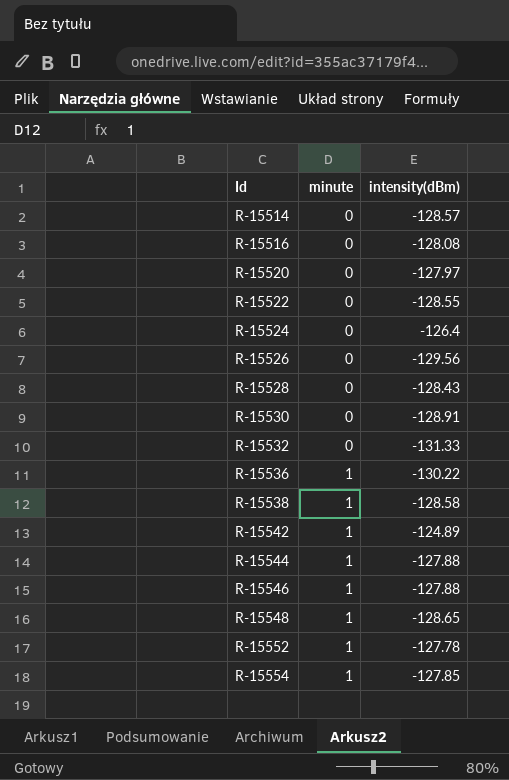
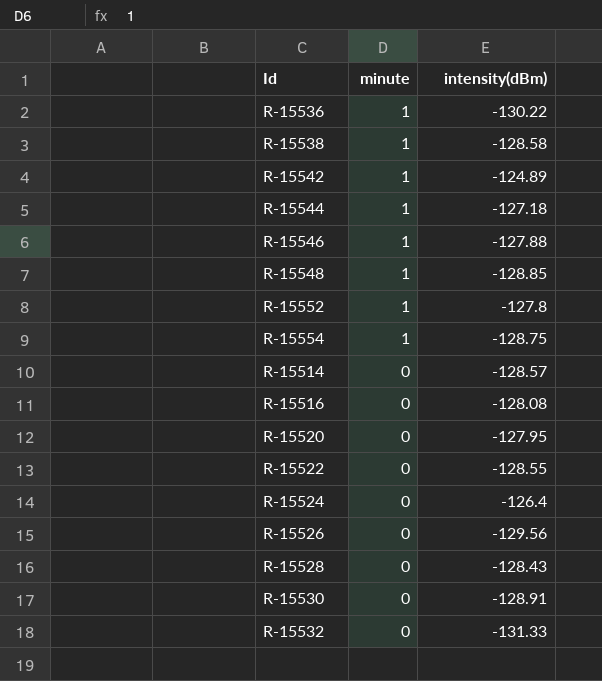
row order: Id ascending -> minute descending
R-15544 | intensity(dBm): -127.88 -> -127.18
R-15548 | intensity(dBm): -128.65 -> -128.85
R-15552 | intensity(dBm): -127.78 -> -127.8
R-15554 | intensity(dBm): -127.85 -> -128.75
R-15520 | intensity(dBm): -127.97 -> -127.95

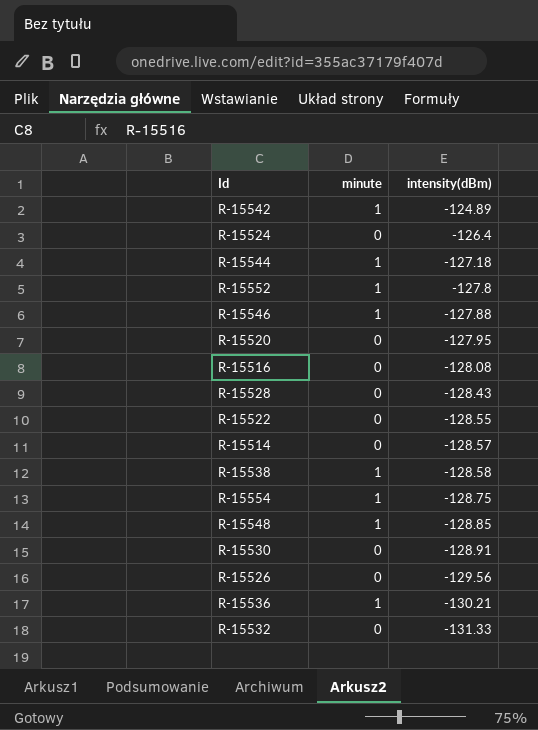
row order: minute descending -> intensity(dBm) descending
R-15536 | intensity(dBm): -130.22 -> -130.21

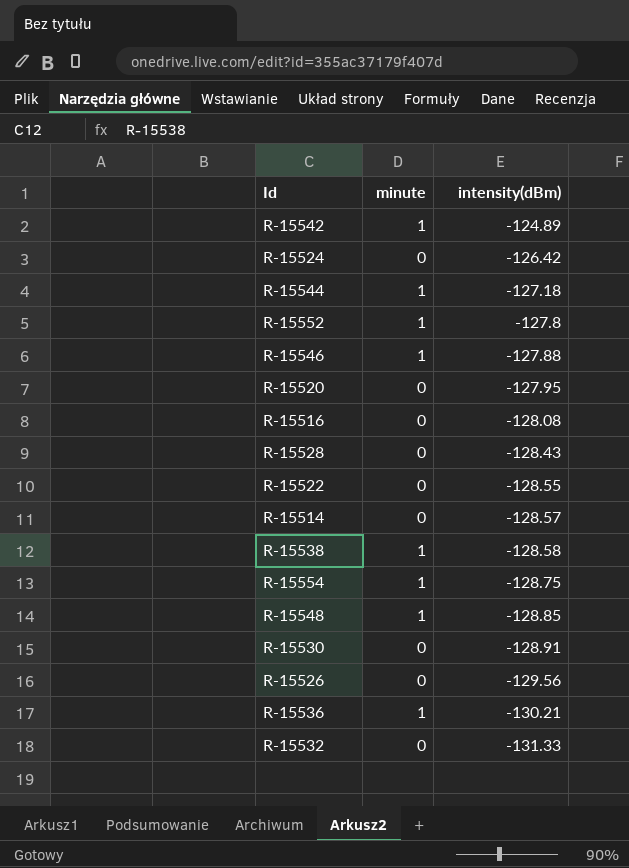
R-15524 | intensity(dBm): -126.4 -> -126.42

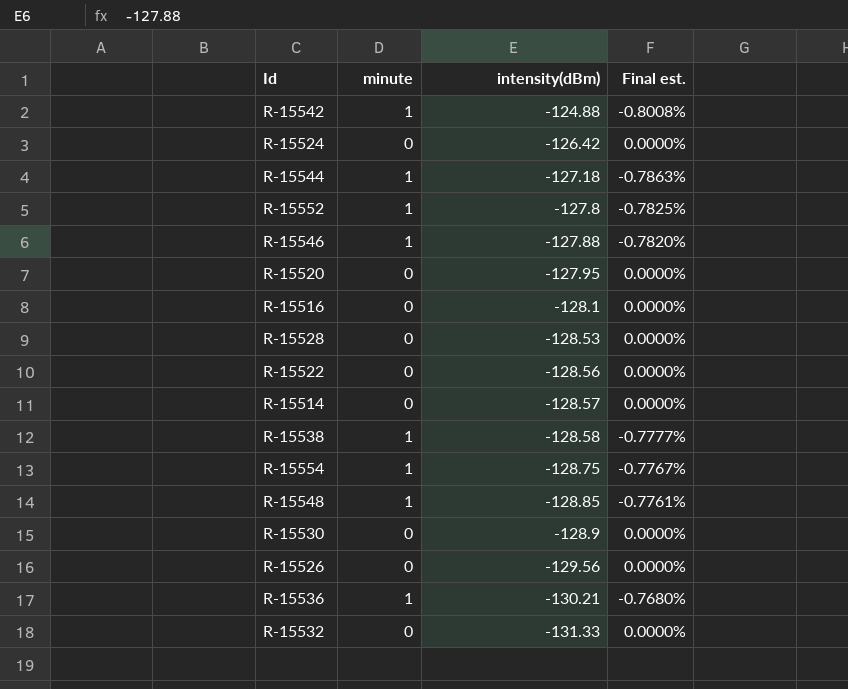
column Final est. | formula: none -> [minute] / [intensity(dBm)]
R-15542 | intensity(dBm): -124.89 -> -124.88
R-15516 | intensity(dBm): -128.08 -> -128.1
R-15528 | intensity(dBm): -128.43 -> -128.53
R-15522 | intensity(dBm): -128.55 -> -128.56
R-15530 | intensity(dBm): -128.91 -> -128.9

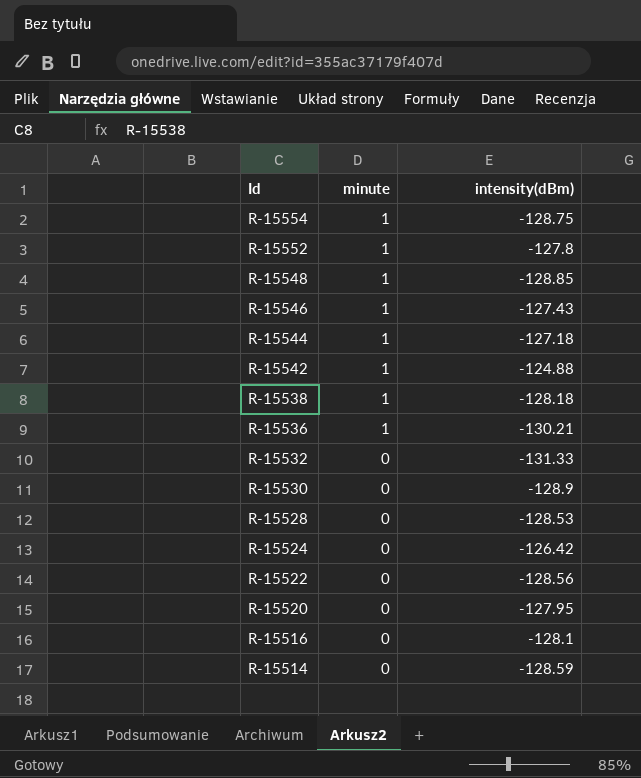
row order: intensity(dBm) descending -> Id descending
column Final est. | formula: [minute] / [intensity(dBm)] -> none
row R-15526: 0 | -129.56 | 0.0000% -> none
R-15546 | intensity(dBm): -127.88 -> -127.43
R-15538 | intensity(dBm): -128.58 -> -128.18
R-15514 | intensity(dBm): -128.57 -> -128.59

